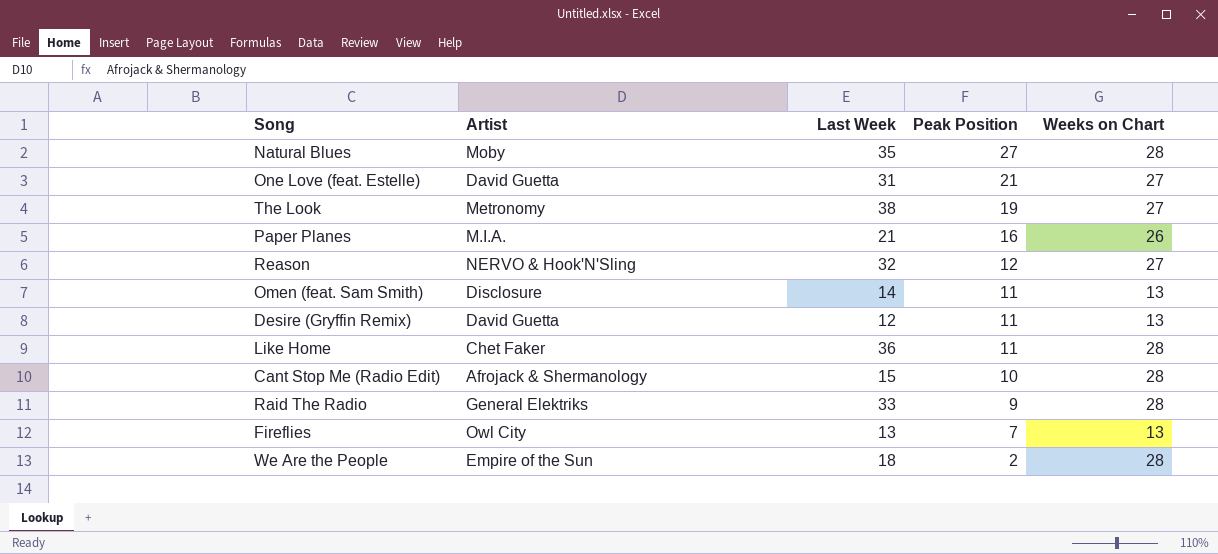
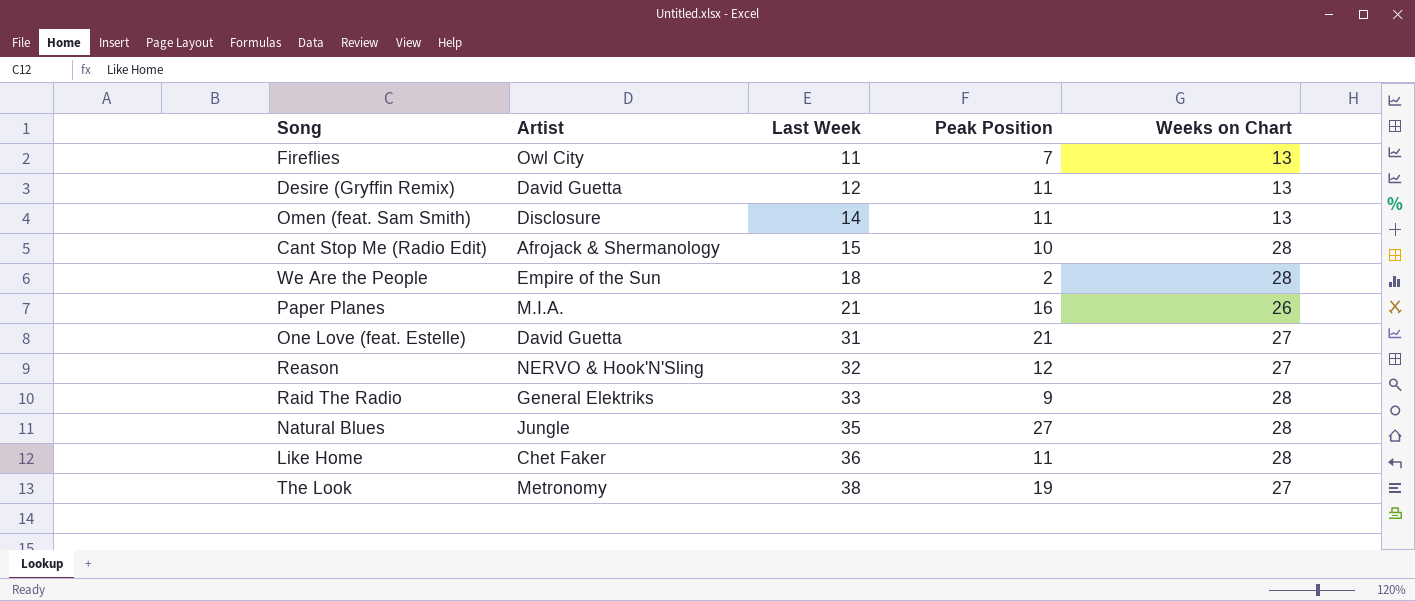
row order: Peak Position descending -> Last Week ascending
Fireflies | Last Week: 13 -> 11
Natural Blues | Artist: Moby -> Jungle

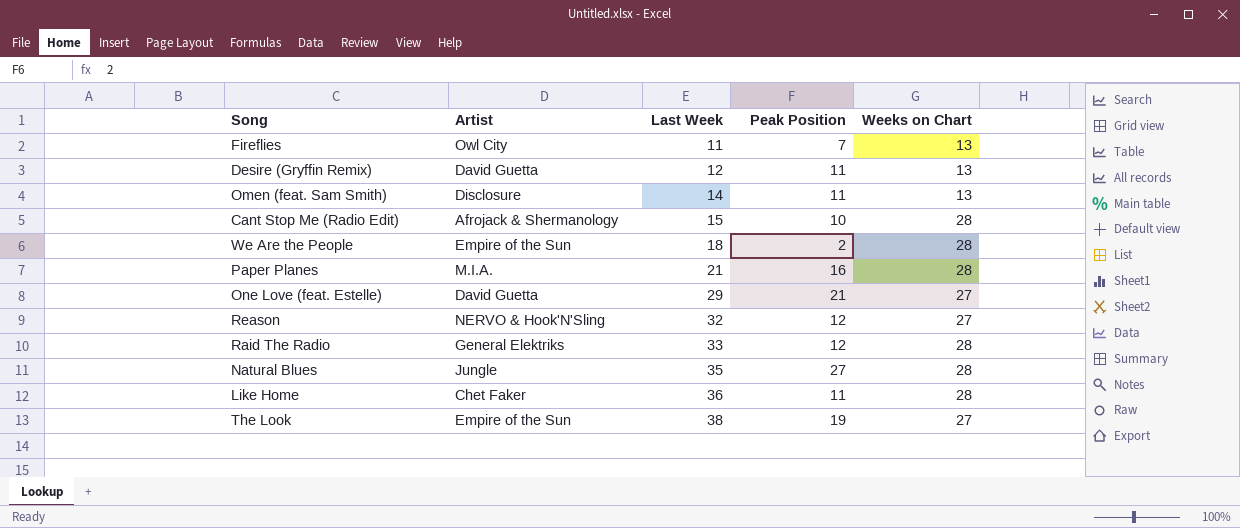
Paper Planes | Weeks on Chart: 26 -> 28
One Love (feat. Estelle) | Last Week: 31 -> 29
Raid The Radio | Peak Position: 9 -> 12
The Look | Artist: Metronomy -> Empire of the Sun

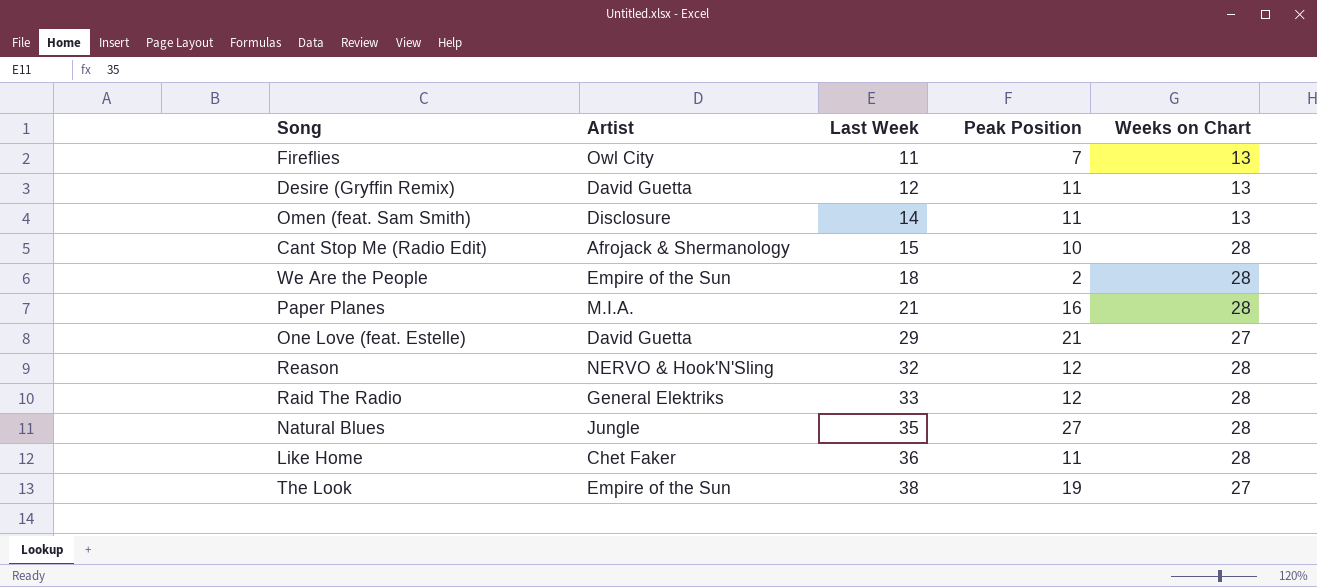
Reason | Weeks on Chart: 27 -> 28

